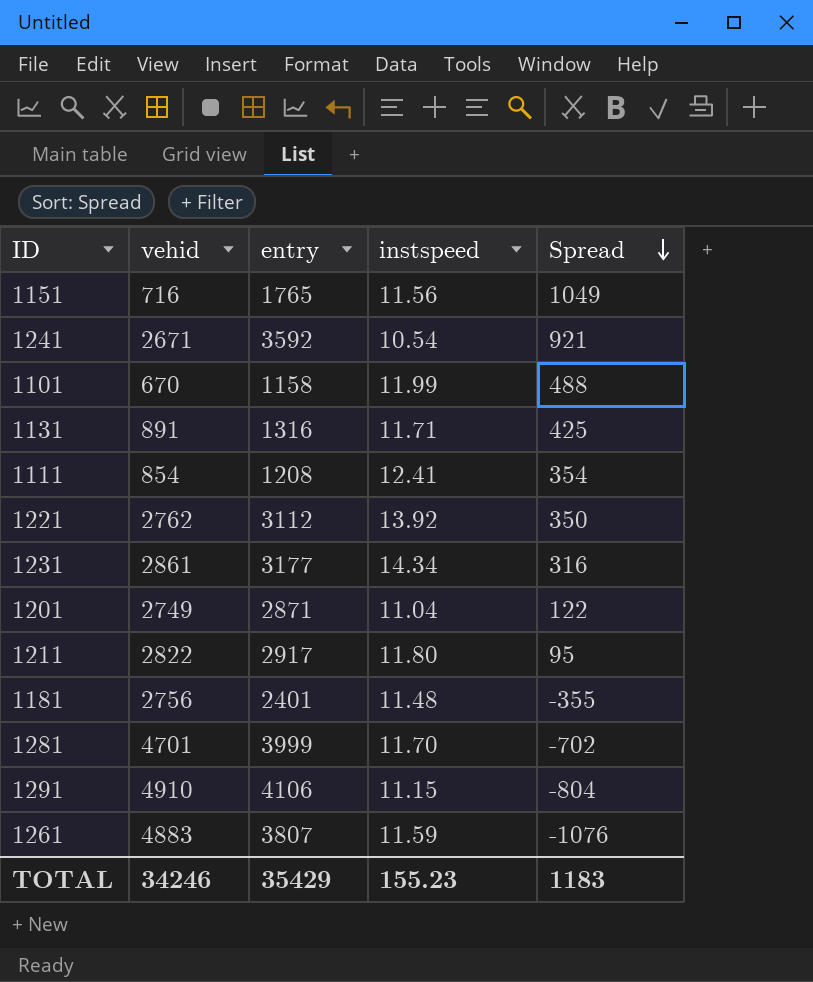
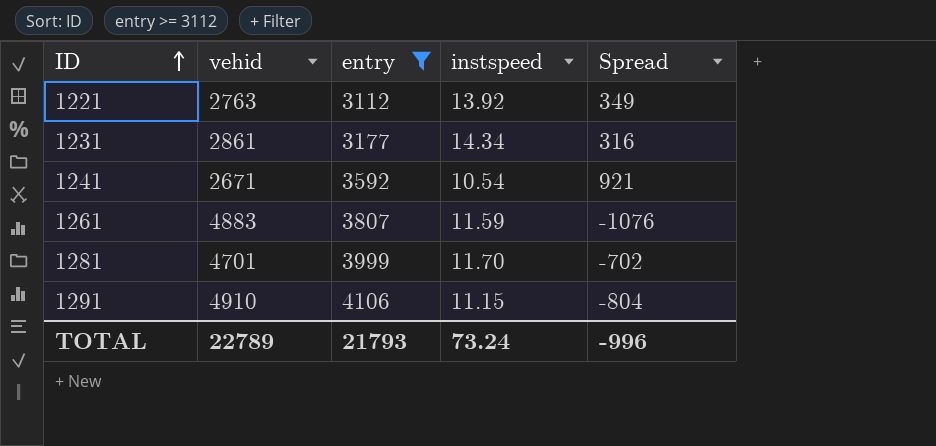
filter: none -> entry >= 3112
row order: Spread descending -> ID ascending
1221 | vehid: 2762 -> 2763
1221 | Spread: 350 -> 349
TOTAL | vehid: 34246 -> 22789
TOTAL | entry: 35429 -> 21793
TOTAL | instspeed: 155.23 -> 73.24
TOTAL | Spread: 1183 -> -996

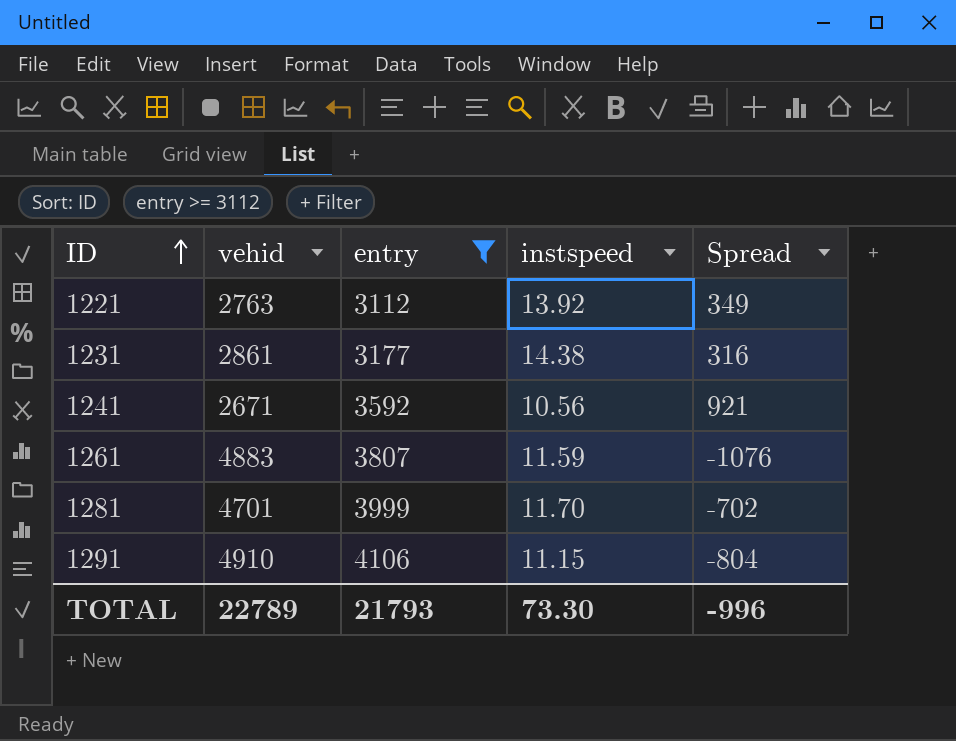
1231 | instspeed: 14.34 -> 14.38
1241 | instspeed: 10.54 -> 10.56
TOTAL | instspeed: 73.24 -> 73.30

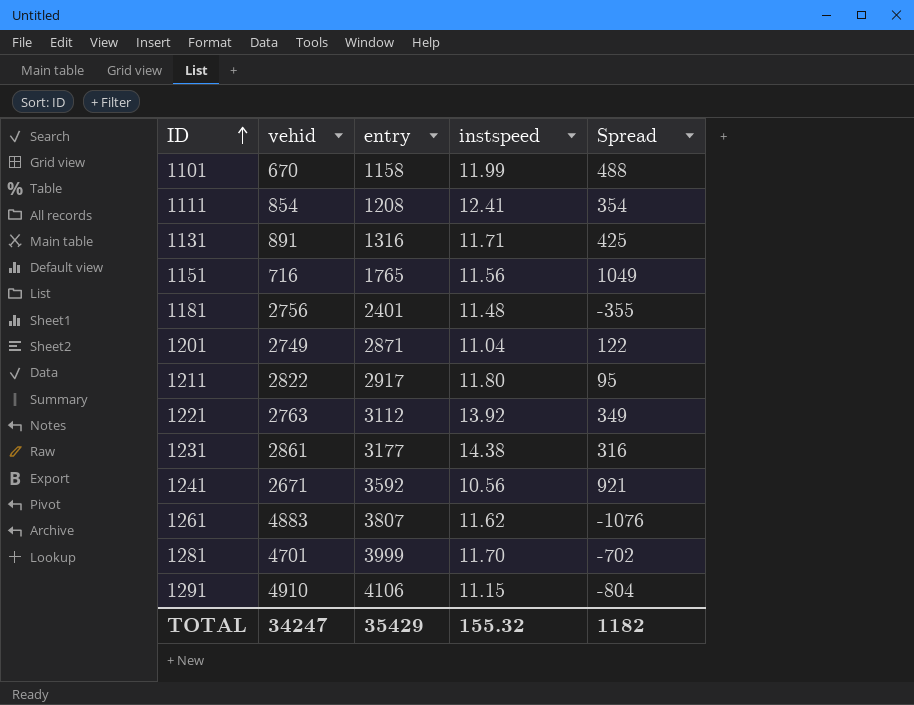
filter: entry >= 3112 -> none
1261 | instspeed: 11.59 -> 11.62
TOTAL | vehid: 22789 -> 34247
TOTAL | entry: 21793 -> 35429
TOTAL | instspeed: 73.30 -> 155.32
TOTAL | Spread: -996 -> 1182

